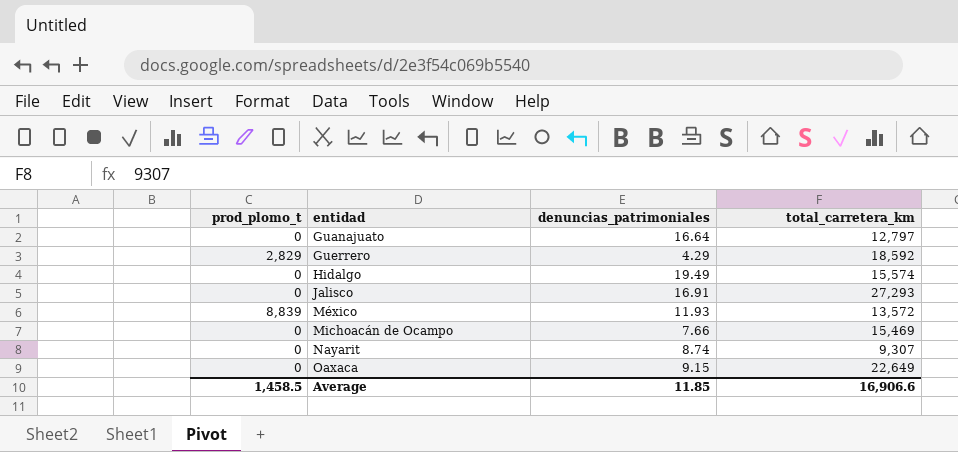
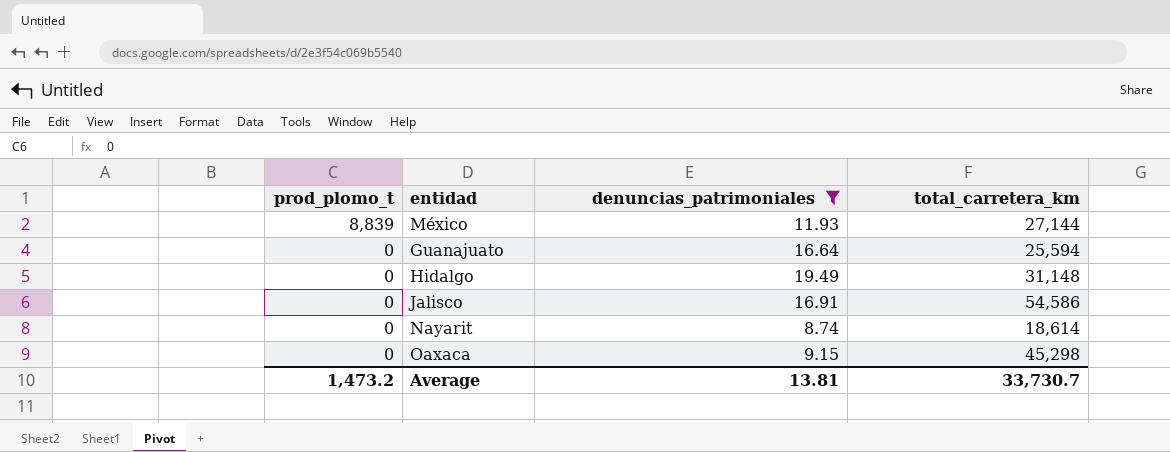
filter: none -> denuncias_patrimoniales >= 8.74
row order: entidad ascending -> prod_plomo_t descending
México | total_carretera_km: 13,572 -> 27,144
Guanajuato | total_carretera_km: 12,797 -> 25,594
Hidalgo | total_carretera_km: 15,574 -> 31,148
Jalisco | total_carretera_km: 27,293 -> 54,586
Nayarit | total_carretera_km: 9,307 -> 18,614
Oaxaca | total_carretera_km: 22,649 -> 45,298
Average | prod_plomo_t: 1,458.5 -> 1,473.2
Average | denuncias_patrimoniales: 11.85 -> 13.81
Average | total_carretera_km: 16,906.6 -> 33,730.7

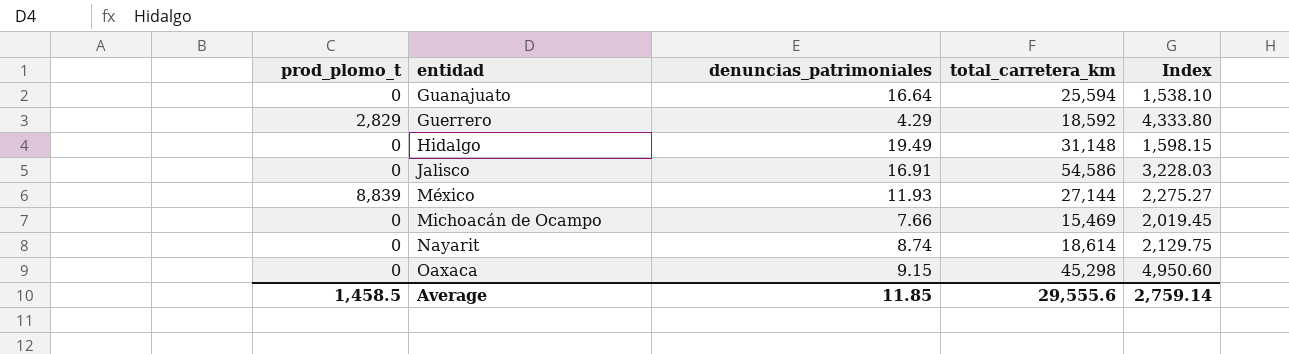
filter: denuncias_patrimoniales >= 8.74 -> none
row order: prod_plomo_t descending -> entidad ascending
column Index | formula: none -> [total_carretera_km] / [denuncias_patrimoniales]
Average | prod_plomo_t: 1,473.2 -> 1,458.5
Average | denuncias_patrimoniales: 13.81 -> 11.85
Average | total_carretera_km: 33,730.7 -> 29,555.6

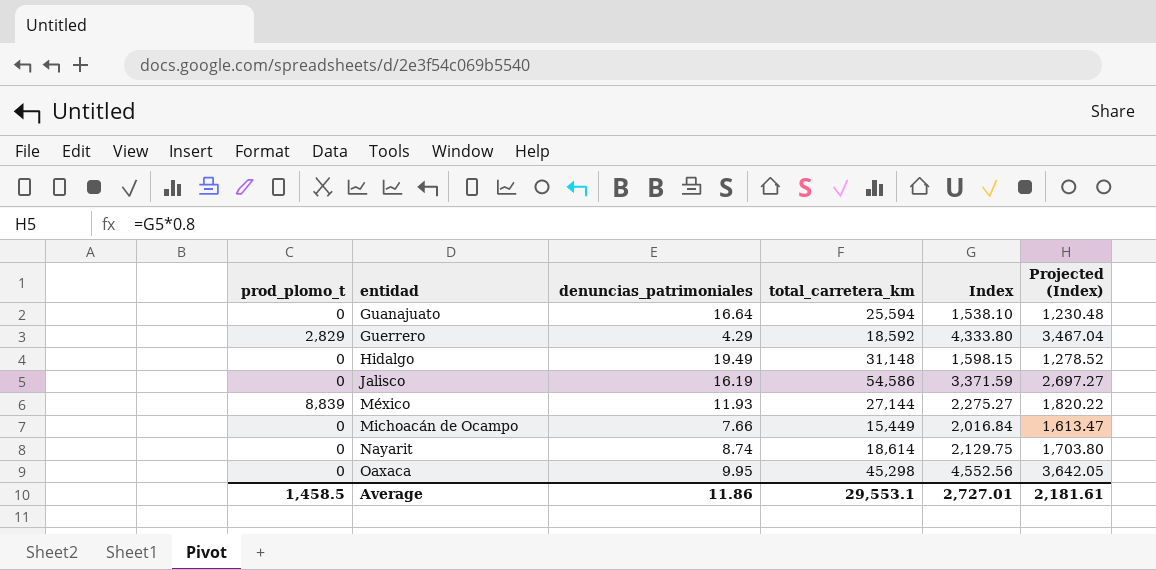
column Projected (Index) | formula: none -> [Index] * 0.8
Jalisco | denuncias_patrimoniales: 16.91 -> 16.19
Jalisco | Index: 3,228.03 -> 3,371.59
Michoacán de Ocampo | total_carretera_km: 15,469 -> 15,449
Michoacán de Ocampo | Index: 2,019.45 -> 2,016.84
Oaxaca | denuncias_patrimoniales: 9.15 -> 9.95
Oaxaca | Index: 4,950.60 -> 4,552.56
Average | denuncias_patrimoniales: 11.85 -> 11.86
Average | total_carretera_km: 29,555.6 -> 29,553.1
Average | Index: 2,759.14 -> 2,727.01

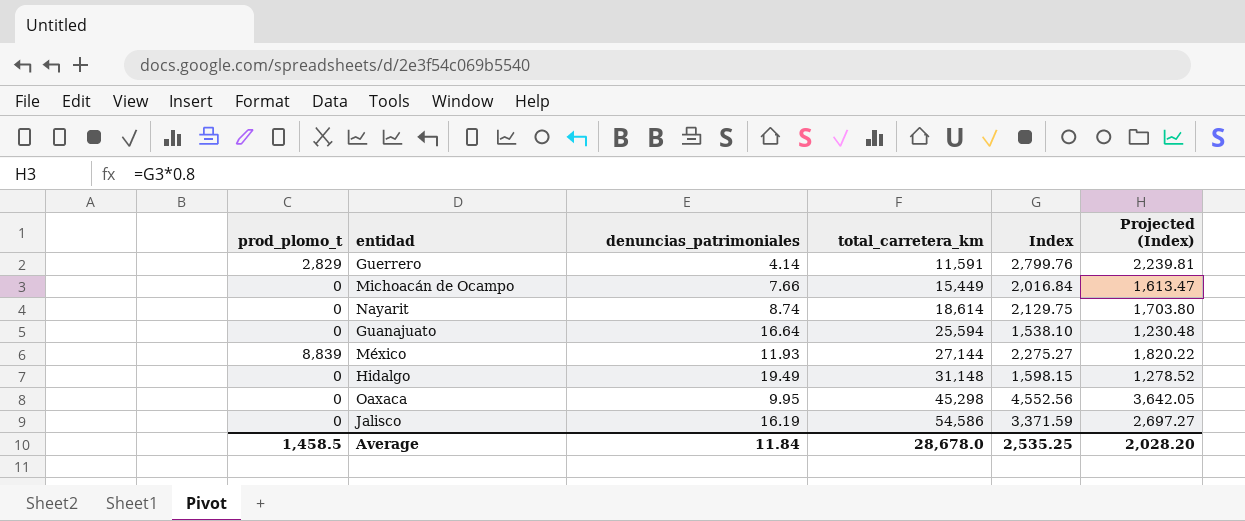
row order: entidad ascending -> total_carretera_km ascending
Guerrero | denuncias_patrimoniales: 4.29 -> 4.14
Guerrero | total_carretera_km: 18,592 -> 11,591
Guerrero | Index: 4,333.80 -> 2,799.76
Guerrero | Projected (Index): 3,467.04 -> 2,239.81
Average | denuncias_patrimoniales: 11.86 -> 11.84
Average | total_carretera_km: 29,553.1 -> 28,678.0
Average | Index: 2,727.01 -> 2,535.25
Average | Projected (Index): 2,181.61 -> 2,028.20

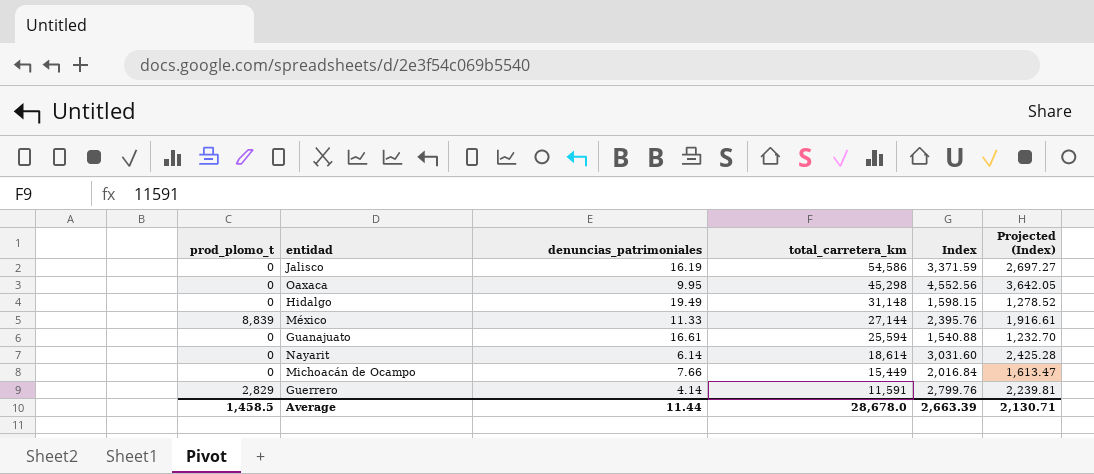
row order: total_carretera_km ascending -> total_carretera_km descending
México | denuncias_patrimoniales: 11.93 -> 11.33
México | Index: 2,275.27 -> 2,395.76
México | Projected (Index): 1,820.22 -> 1,916.61
Guanajuato | denuncias_patrimoniales: 16.64 -> 16.61
Guanajuato | Index: 1,538.10 -> 1,540.88
Guanajuato | Projected (Index): 1,230.48 -> 1,232.70
Nayarit | denuncias_patrimoniales: 8.74 -> 6.14
Nayarit | Index: 2,129.75 -> 3,031.60
Nayarit | Projected (Index): 1,703.80 -> 2,425.28
Average | denuncias_patrimoniales: 11.84 -> 11.44
Average | Index: 2,535.25 -> 2,663.39
Average | Projected (Index): 2,028.20 -> 2,130.71

